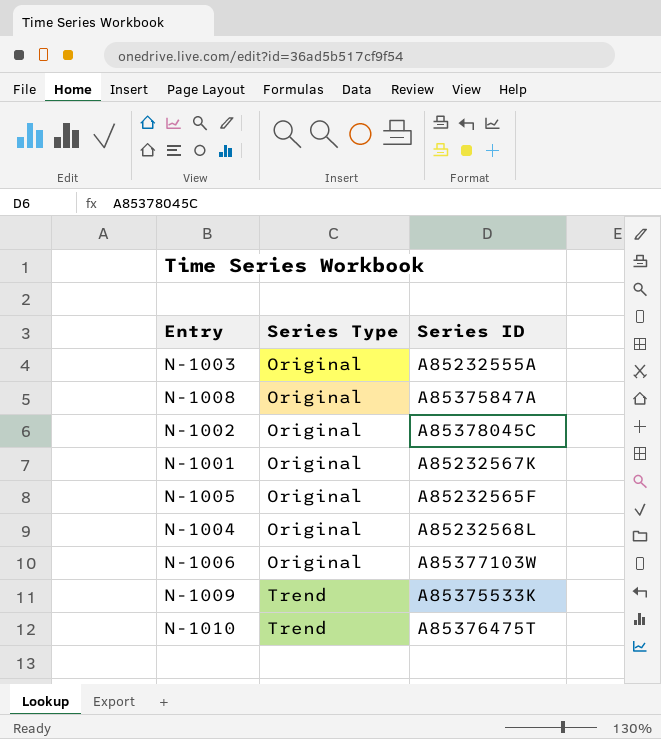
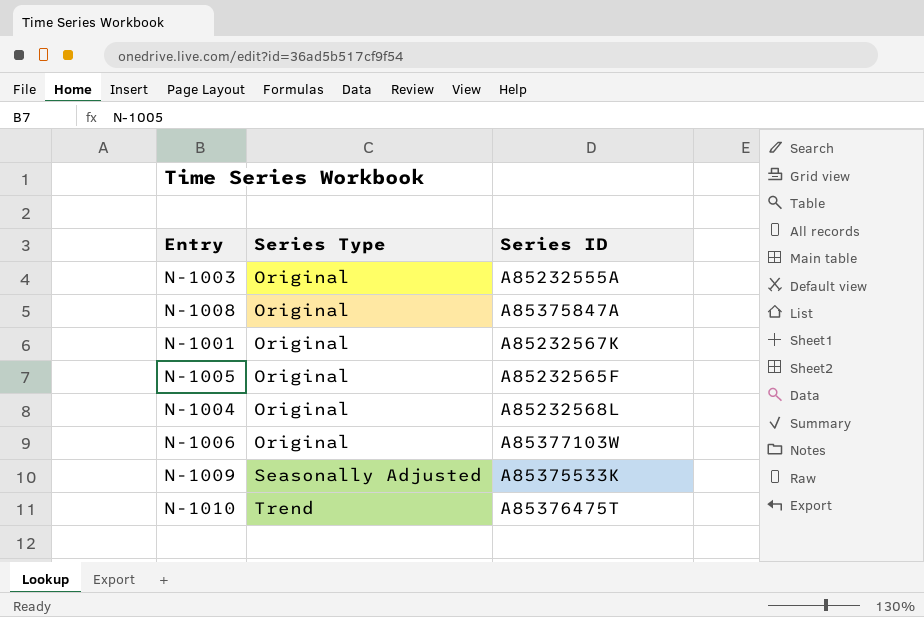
row N-1002: Original | A85378045C -> none
N-1009 | Series Type: Trend -> Seasonally Adjusted

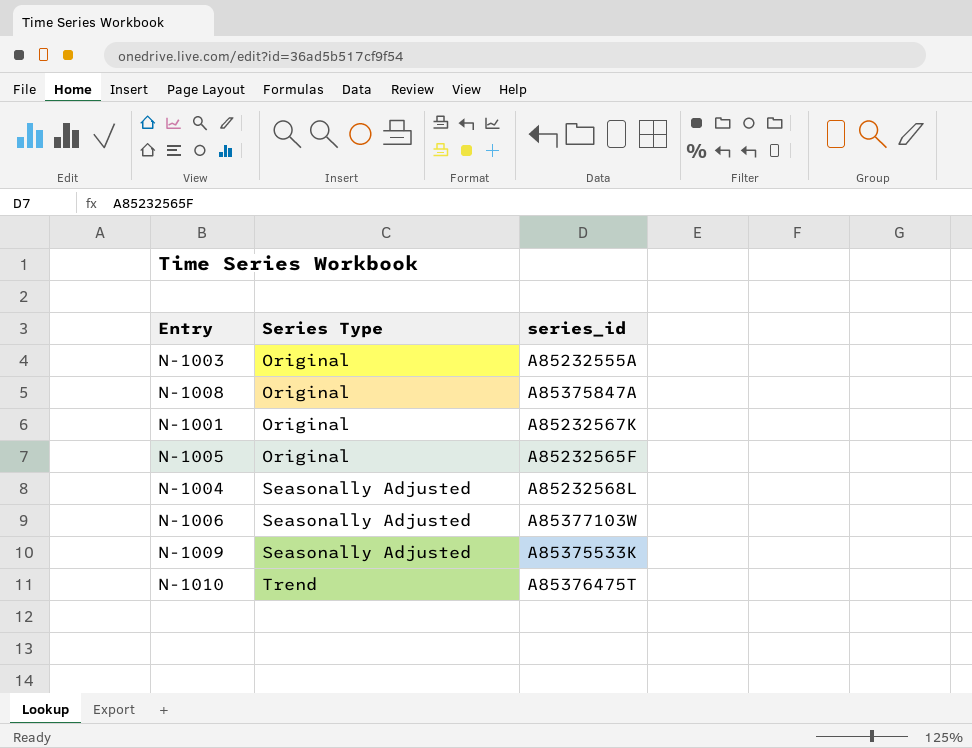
column name: Series ID -> series_id
N-1004 | Series Type: Original -> Seasonally Adjusted
N-1006 | Series Type: Original -> Seasonally Adjusted

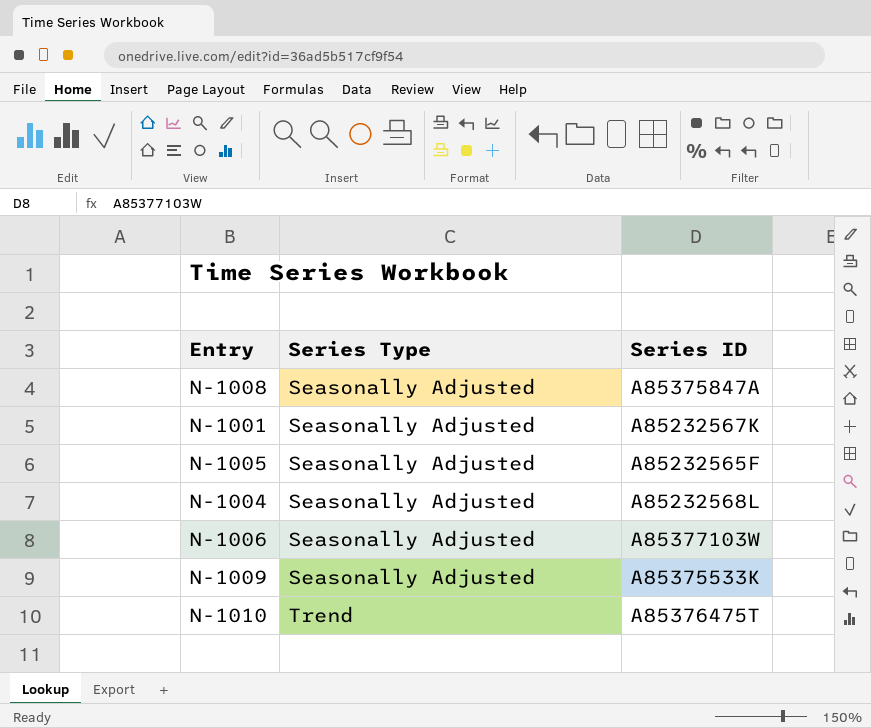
column name: series_id -> Series ID
row N-1003: Original | A85232555A -> none
N-1008 | Series Type: Original -> Seasonally Adjusted
N-1001 | Series Type: Original -> Seasonally Adjusted
N-1005 | Series Type: Original -> Seasonally Adjusted

